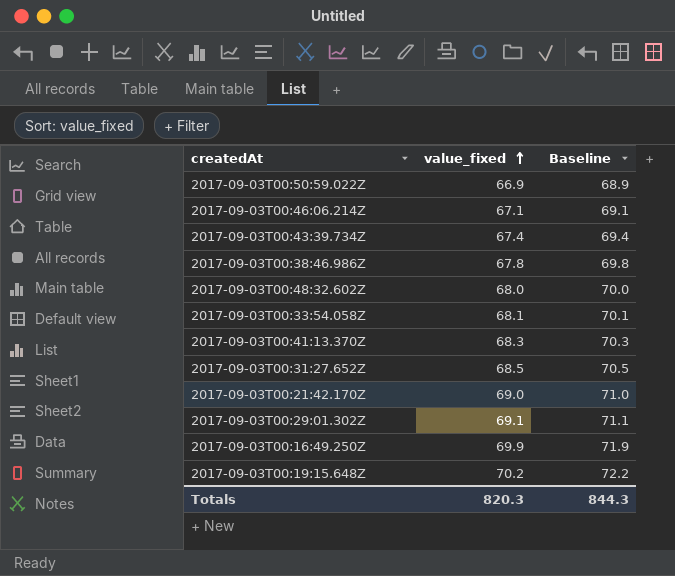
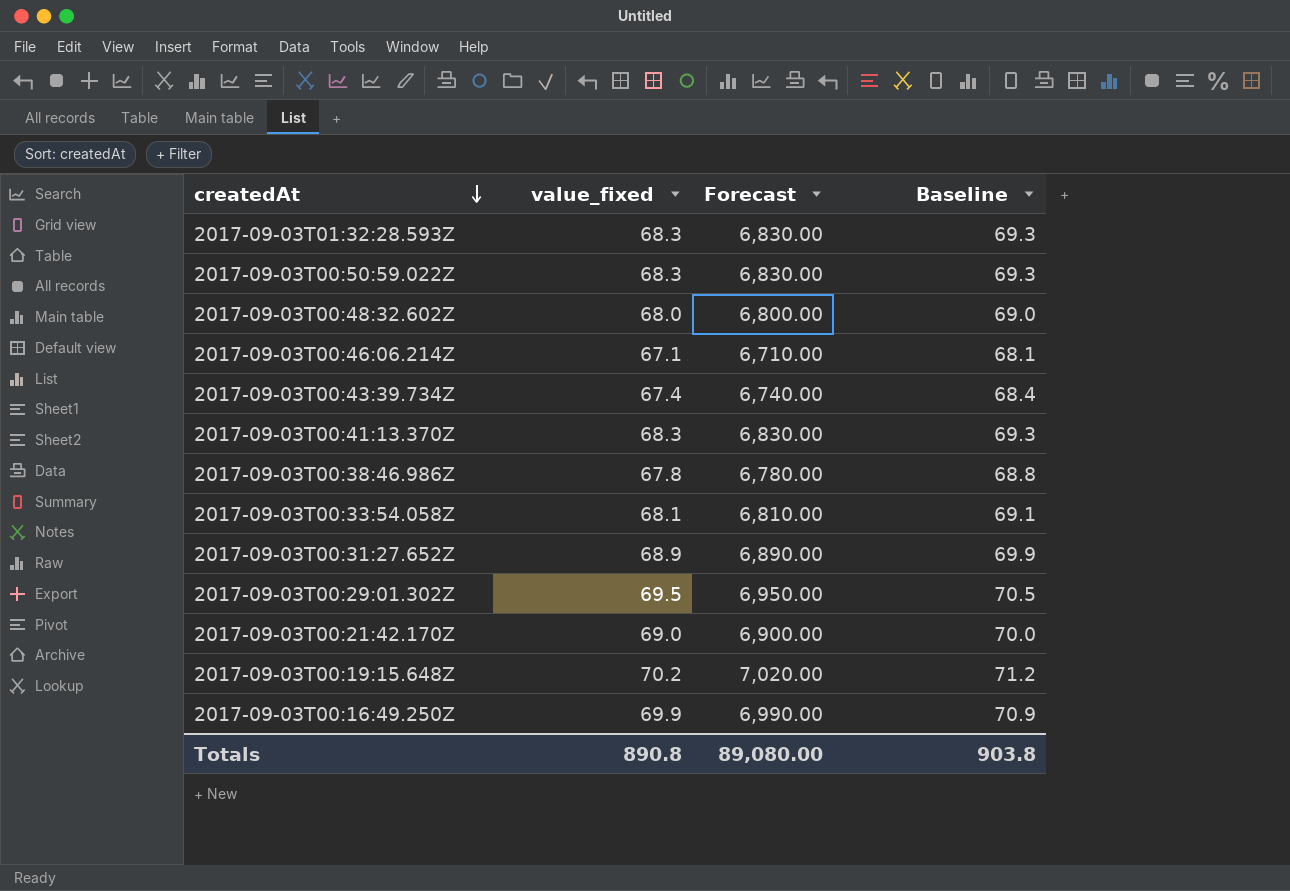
row order: value_fixed ascending -> createdAt descending
column Forecast | formula: none -> [value_fixed] * 100
column Baseline | formula: [value_fixed] + 2 -> [value_fixed] + 1
row 2017-09-03T01:32:28.593Z: none -> 68.3 | 6,830.00 | 69.3
2017-09-03T00:50:59.022Z | value_fixed: 66.9 -> 68.3
2017-09-03T00:31:27.652Z | value_fixed: 68.5 -> 68.9
2017-09-03T00:29:01.302Z | value_fixed: 69.1 -> 69.5
Totals | value_fixed: 820.3 -> 890.8
Totals | Baseline: 844.3 -> 903.8

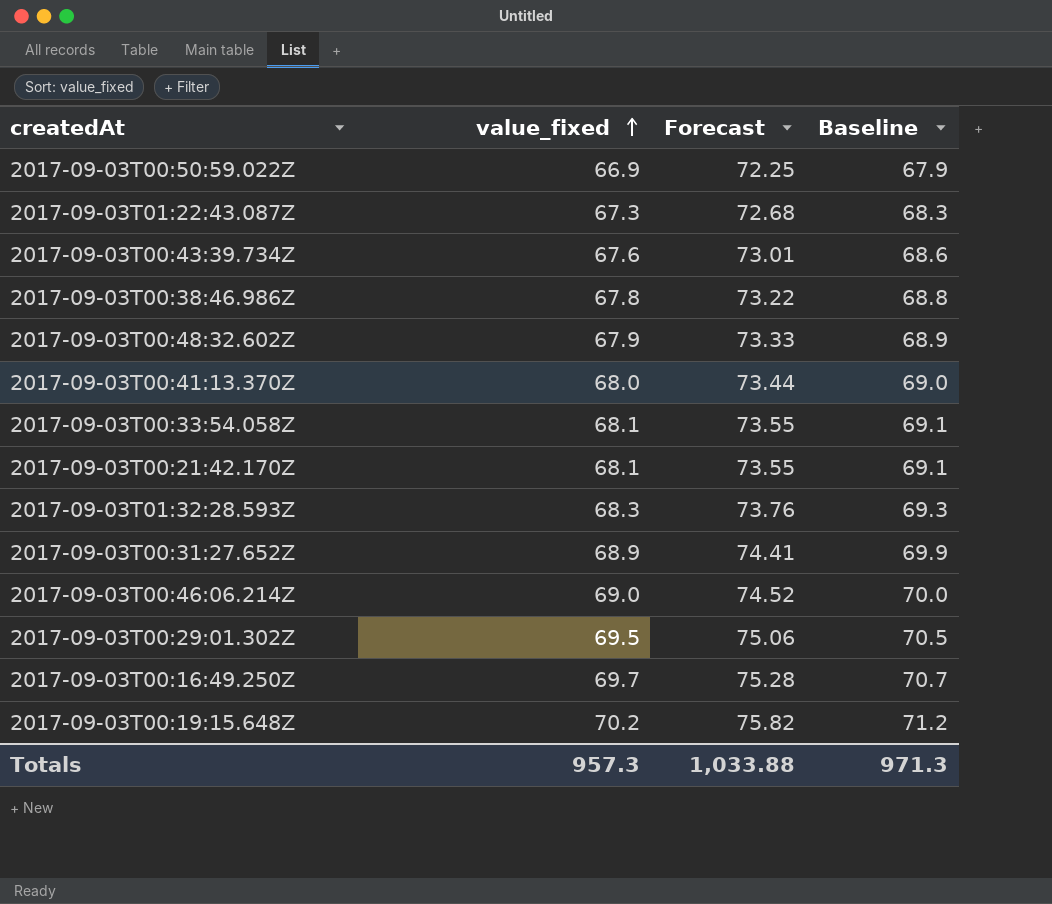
row order: createdAt descending -> value_fixed ascending
column Forecast | formula: [value_fixed] * 100 -> [value_fixed] * 1.08
2017-09-03T00:50:59.022Z | value_fixed: 68.3 -> 66.9
2017-09-03T00:50:59.022Z | Baseline: 69.3 -> 67.9
row 2017-09-03T01:22:43.087Z: none -> 67.3 | 72.68 | 68.3
2017-09-03T00:43:39.734Z | value_fixed: 67.4 -> 67.6
2017-09-03T00:43:39.734Z | Baseline: 68.4 -> 68.6
2017-09-03T00:48:32.602Z | value_fixed: 68.0 -> 67.9
2017-09-03T00:48:32.602Z | Baseline: 69.0 -> 68.9
2017-09-03T00:41:13.370Z | value_fixed: 68.3 -> 68.0
2017-09-03T00:41:13.370Z | Baseline: 69.3 -> 69.0
2017-09-03T00:21:42.170Z | value_fixed: 69.0 -> 68.1
2017-09-03T00:21:42.170Z | Baseline: 70.0 -> 69.1
2017-09-03T00:46:06.214Z | value_fixed: 67.1 -> 69.0
2017-09-03T00:46:06.214Z | Baseline: 68.1 -> 70.0
2017-09-03T00:16:49.250Z | value_fixed: 69.9 -> 69.7
2017-09-03T00:16:49.250Z | Baseline: 70.9 -> 70.7
Totals | value_fixed: 890.8 -> 957.3
Totals | Forecast: 89,080.00 -> 1,033.88
Totals | Baseline: 903.8 -> 971.3

